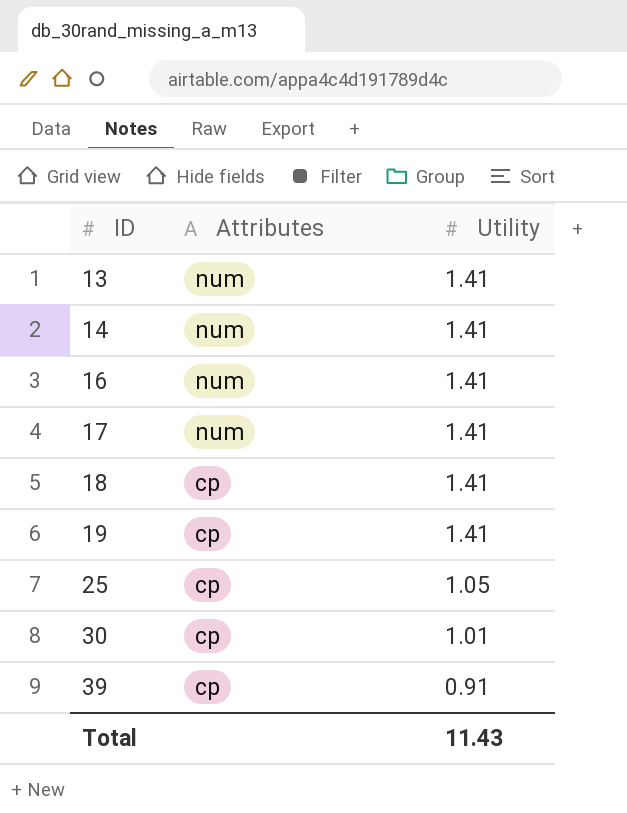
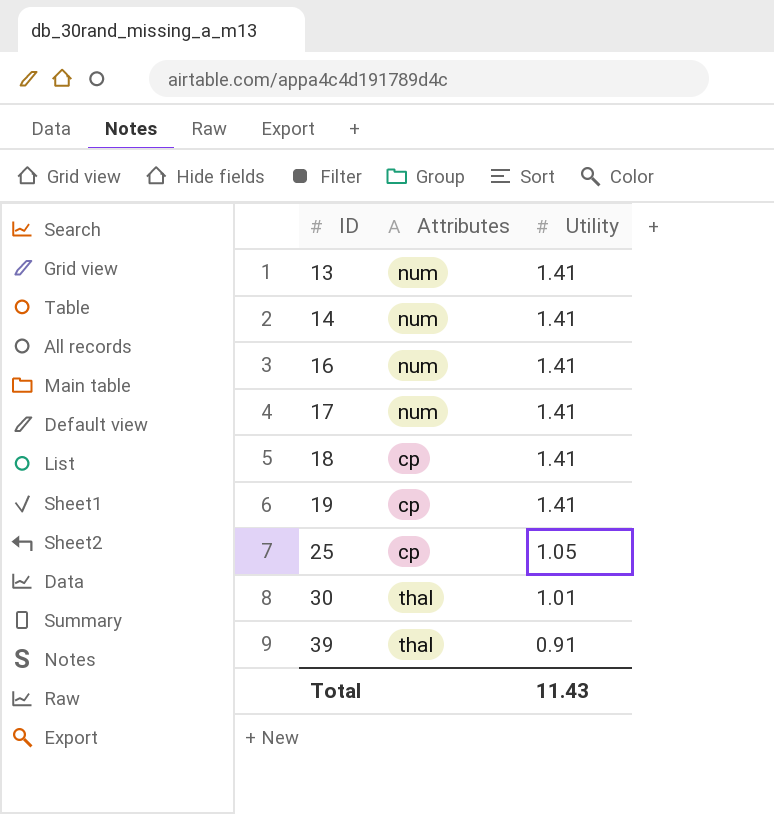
30 | Attributes: cp -> thal
39 | Attributes: cp -> thal

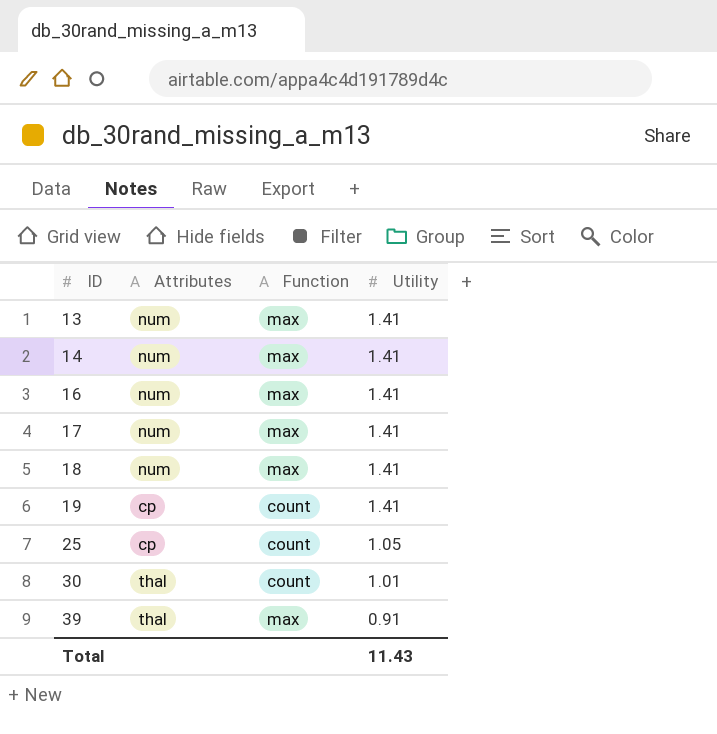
column Function | position: none -> 3
18 | Attributes: cp -> num

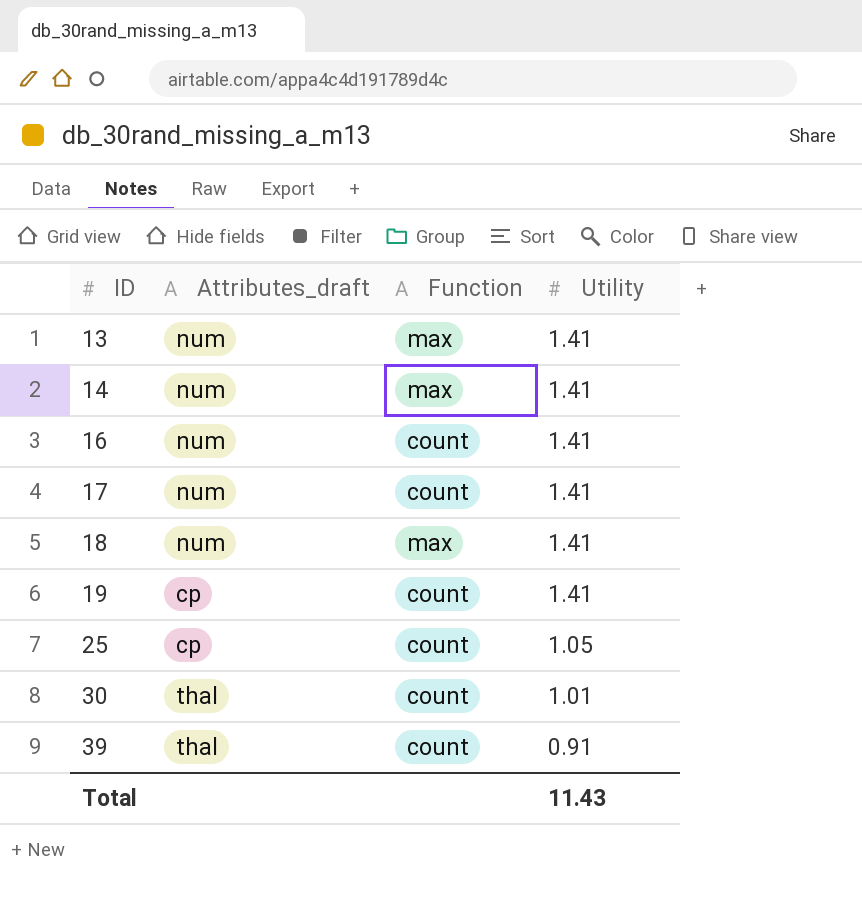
column name: Attributes -> Attributes_draft
16 | Function: max -> count
17 | Function: max -> count
39 | Function: max -> count

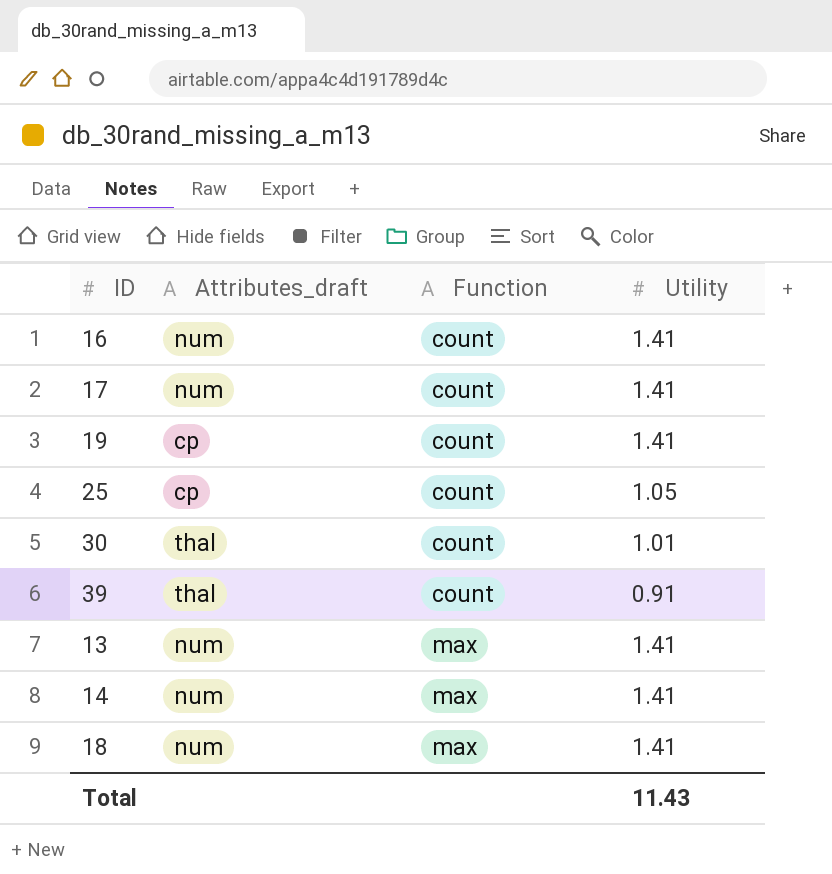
row order: ID ascending -> Function ascending

